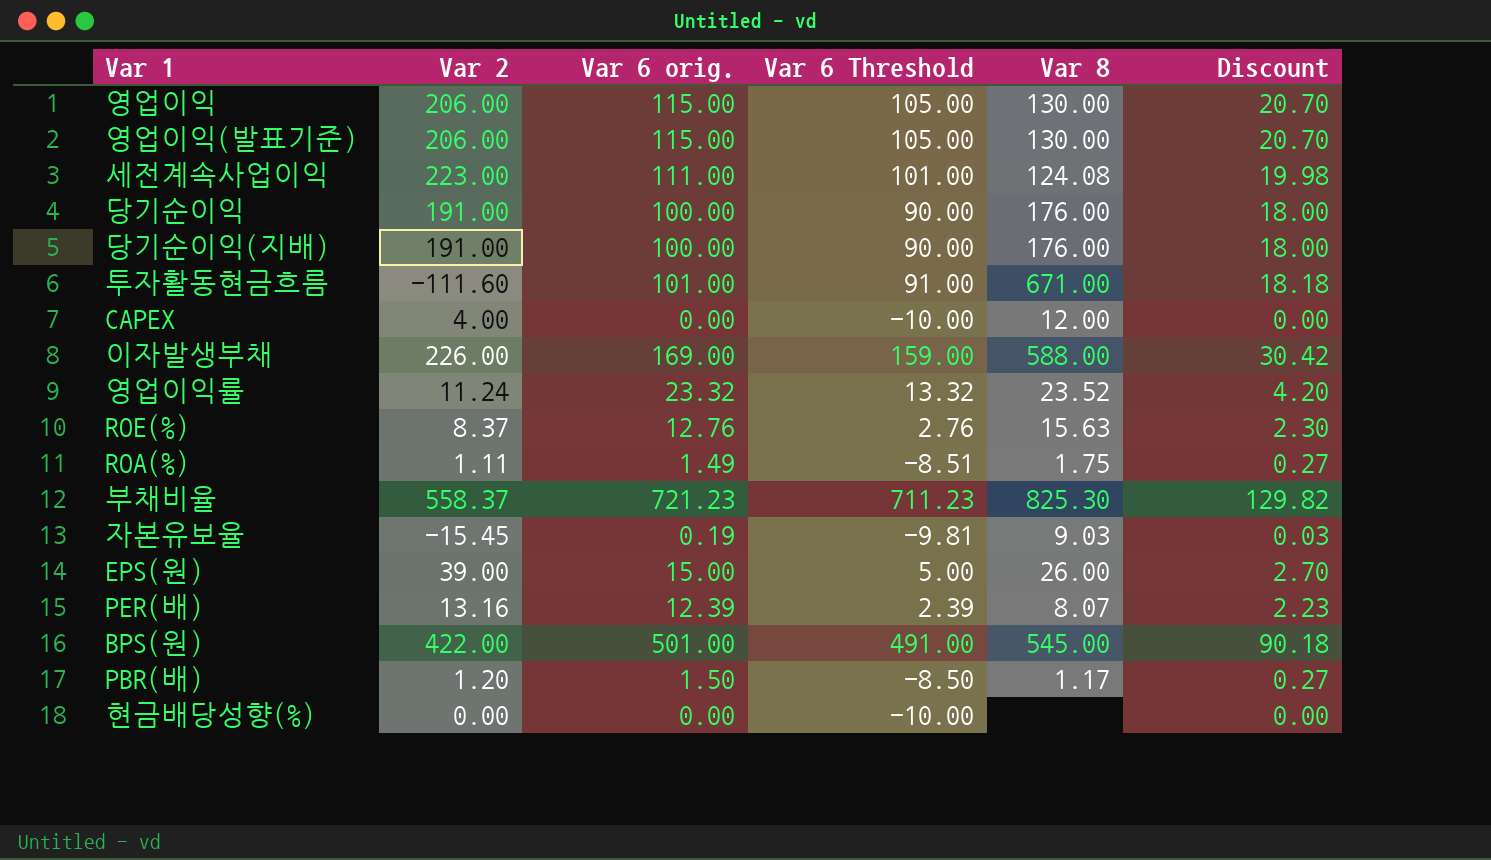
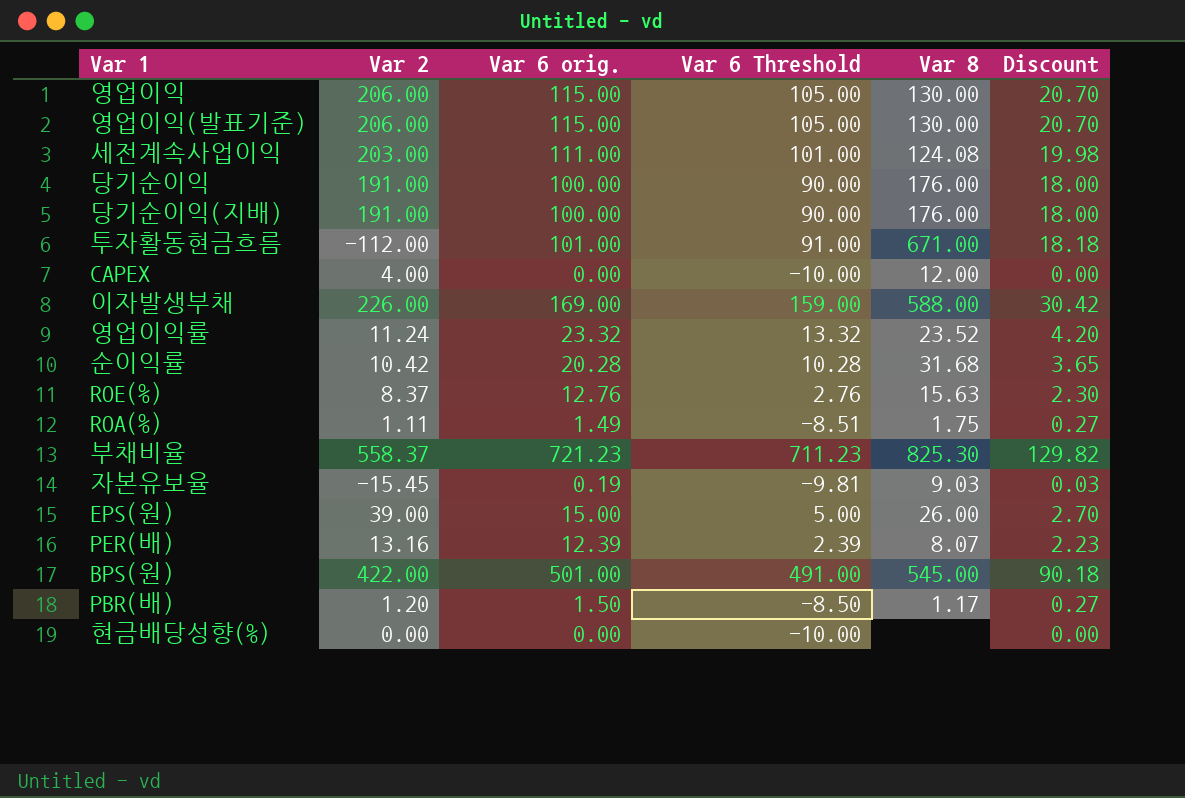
세전계속사업이익 | Var 2: 223.00 -> 203.00
투자활동현금흐름 | Var 2: -111.60 -> -112.00
row 순이익률: none -> 10.42 | 20.28 | 10.28 | 31.68 | 3.65

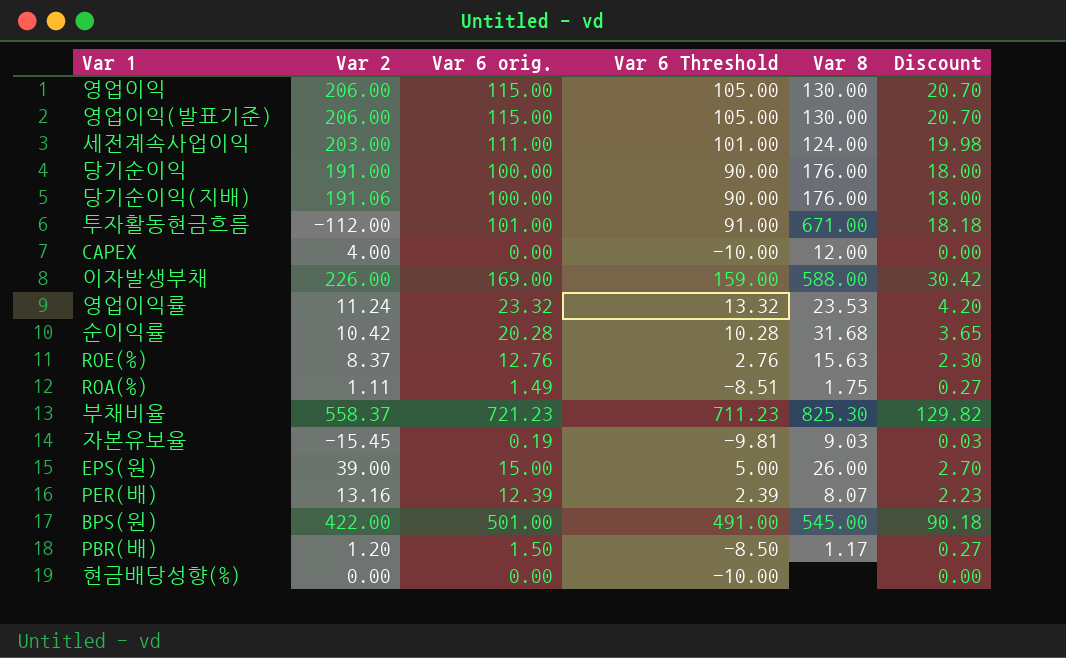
세전계속사업이익 | Var 8: 124.08 -> 124.00
당기순이익(지배) | Var 2: 191.00 -> 191.06
영업이익률 | Var 8: 23.52 -> 23.53

